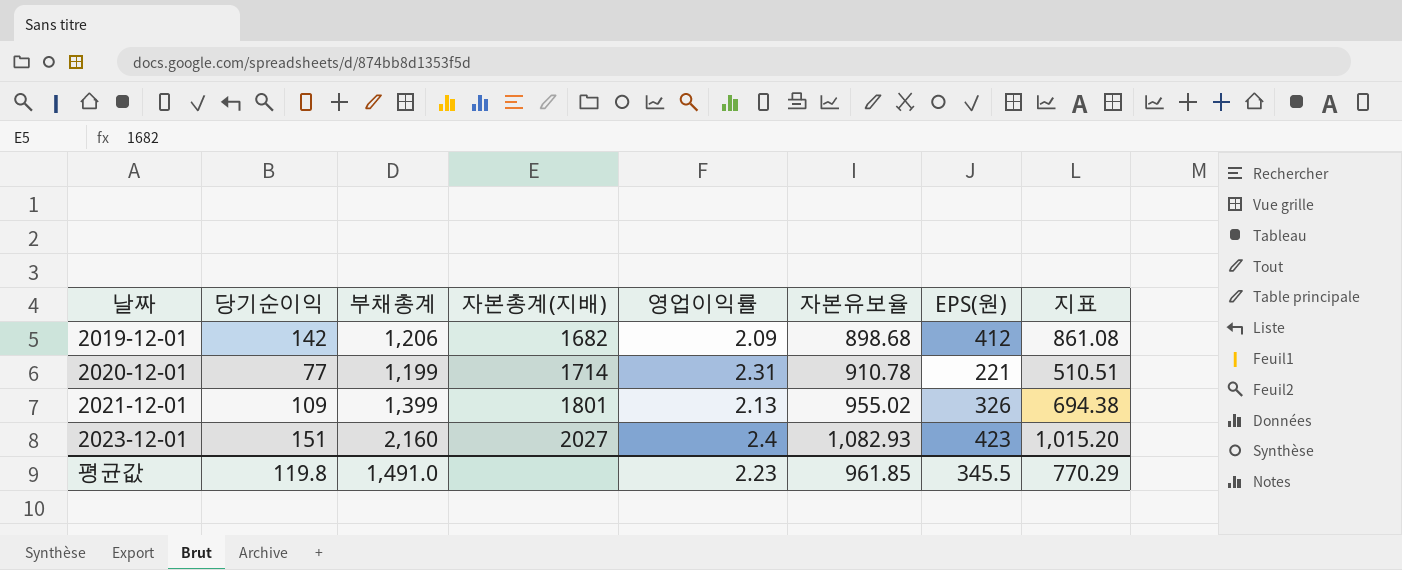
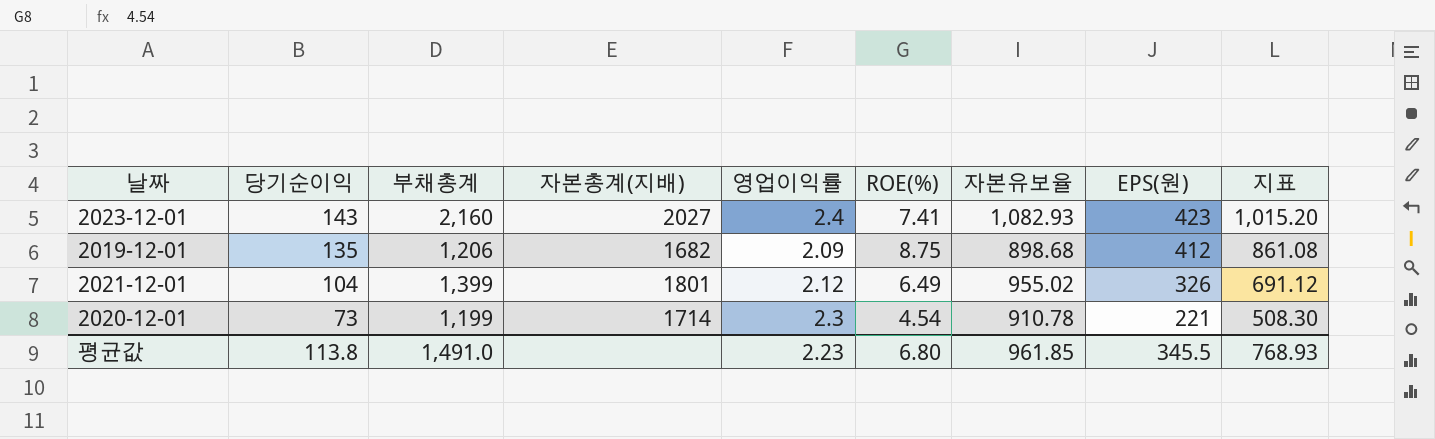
row order: 날짜 ascending -> 당기순이익 descending
column ROE(%) | position: none -> 6
2023-12-01 | 당기순이익: 151 -> 143
2019-12-01 | 당기순이익: 142 -> 135
2021-12-01 | 당기순이익: 109 -> 104
2021-12-01 | 영업이익률: 2.13 -> 2.12
2021-12-01 | 지표: 694.38 -> 691.12
2020-12-01 | 당기순이익: 77 -> 73
2020-12-01 | 영업이익률: 2.31 -> 2.3
2020-12-01 | 지표: 510.51 -> 508.30
평균값 | 당기순이익: 119.8 -> 113.8
평균값 | 지표: 770.29 -> 768.93

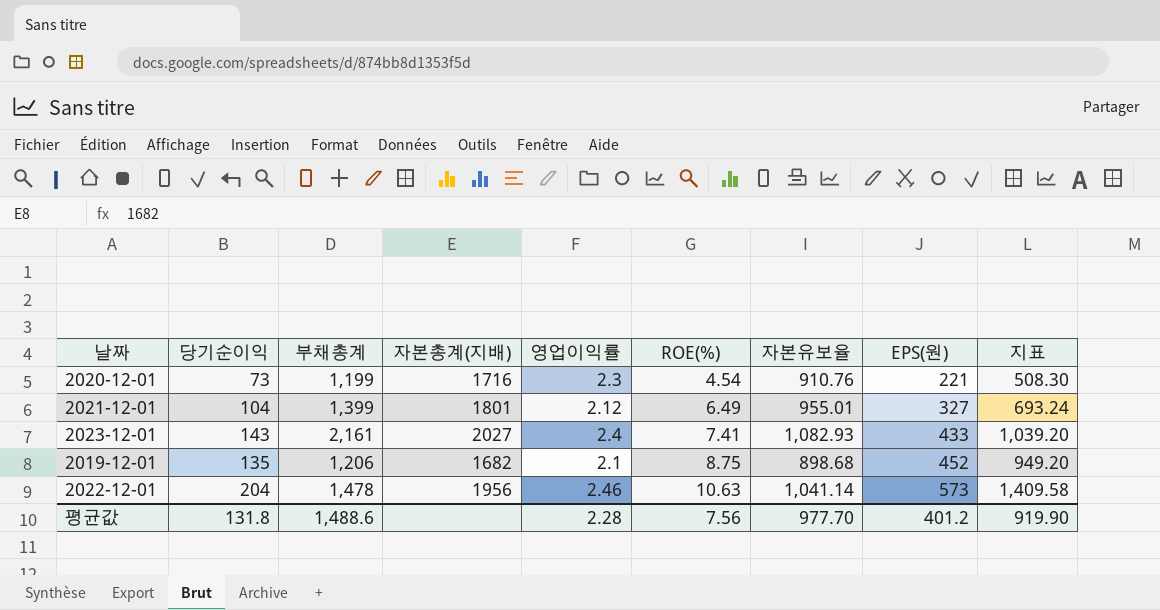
row order: 당기순이익 descending -> ROE(%) ascending
2020-12-01 | 자본총계(지배): 1714 -> 1716
2020-12-01 | 자본유보율: 910.78 -> 910.76
2021-12-01 | 자본유보율: 955.02 -> 955.01
2021-12-01 | EPS(원): 326 -> 327
2021-12-01 | 지표: 691.12 -> 693.24
2023-12-01 | 부채총계: 2,160 -> 2,161
2023-12-01 | EPS(원): 423 -> 433
2023-12-01 | 지표: 1,015.20 -> 1,039.20
2019-12-01 | 영업이익률: 2.09 -> 2.1
2019-12-01 | EPS(원): 412 -> 452
2019-12-01 | 지표: 861.08 -> 949.20
row 2022-12-01: none -> 204 | 1,478 | 1956 | 2.46 | 10.63 | 1,041.14 | 573 | 1,409.58
평균값 | 당기순이익: 113.8 -> 131.8
평균값 | 부채총계: 1,491.0 -> 1,488.6
평균값 | 영업이익률: 2.23 -> 2.28
평균값 | ROE(%): 6.80 -> 7.56
평균값 | 자본유보율: 961.85 -> 977.70
평균값 | EPS(원): 345.5 -> 401.2
평균값 | 지표: 768.93 -> 919.90

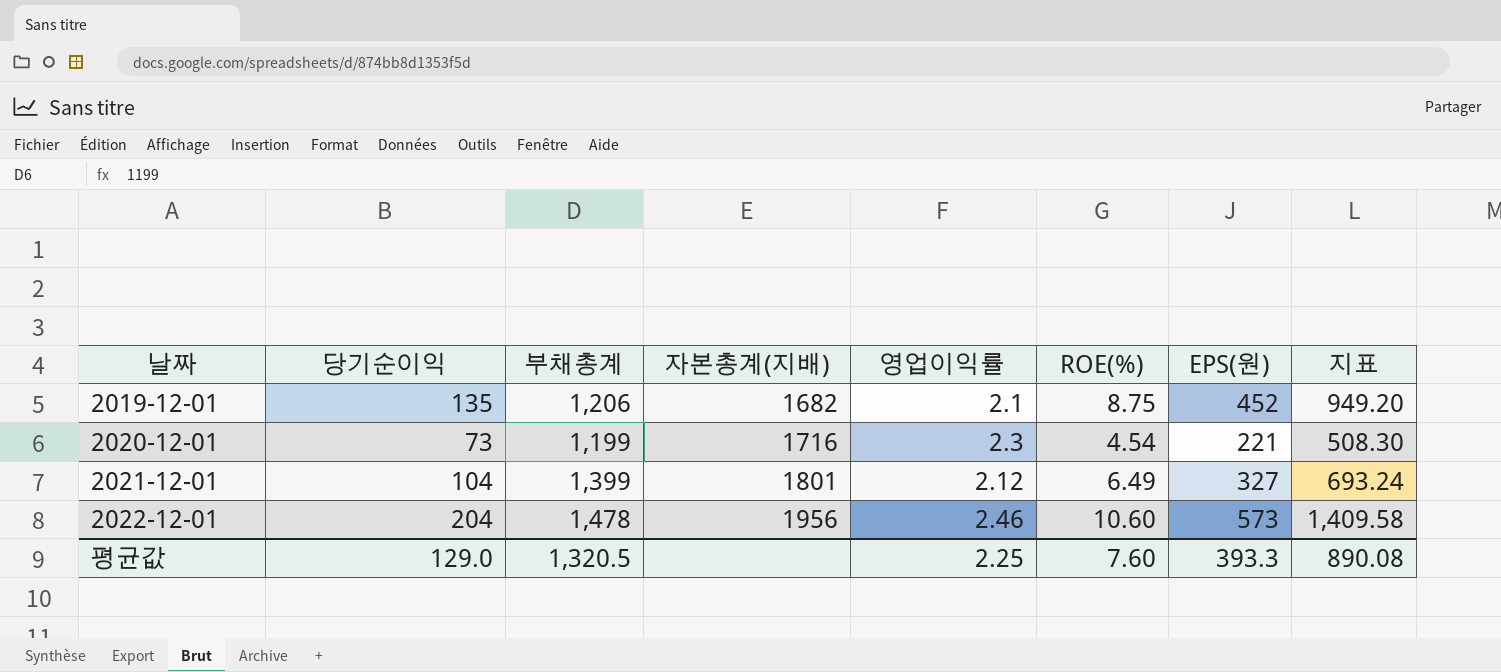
row order: ROE(%) ascending -> 날짜 ascending
column 자본유보율 | position: 7 -> none
row 2023-12-01: 143 | 2,161 | 2027 | 2.4 | 7.41 | 1,082.93 | 433 | 1,039.20 -> none
2022-12-01 | ROE(%): 10.63 -> 10.60
평균값 | 당기순이익: 131.8 -> 129.0
평균값 | 부채총계: 1,488.6 -> 1,320.5
평균값 | 영업이익률: 2.28 -> 2.25
평균값 | ROE(%): 7.56 -> 7.60
평균값 | EPS(원): 401.2 -> 393.3
평균값 | 지표: 919.90 -> 890.08

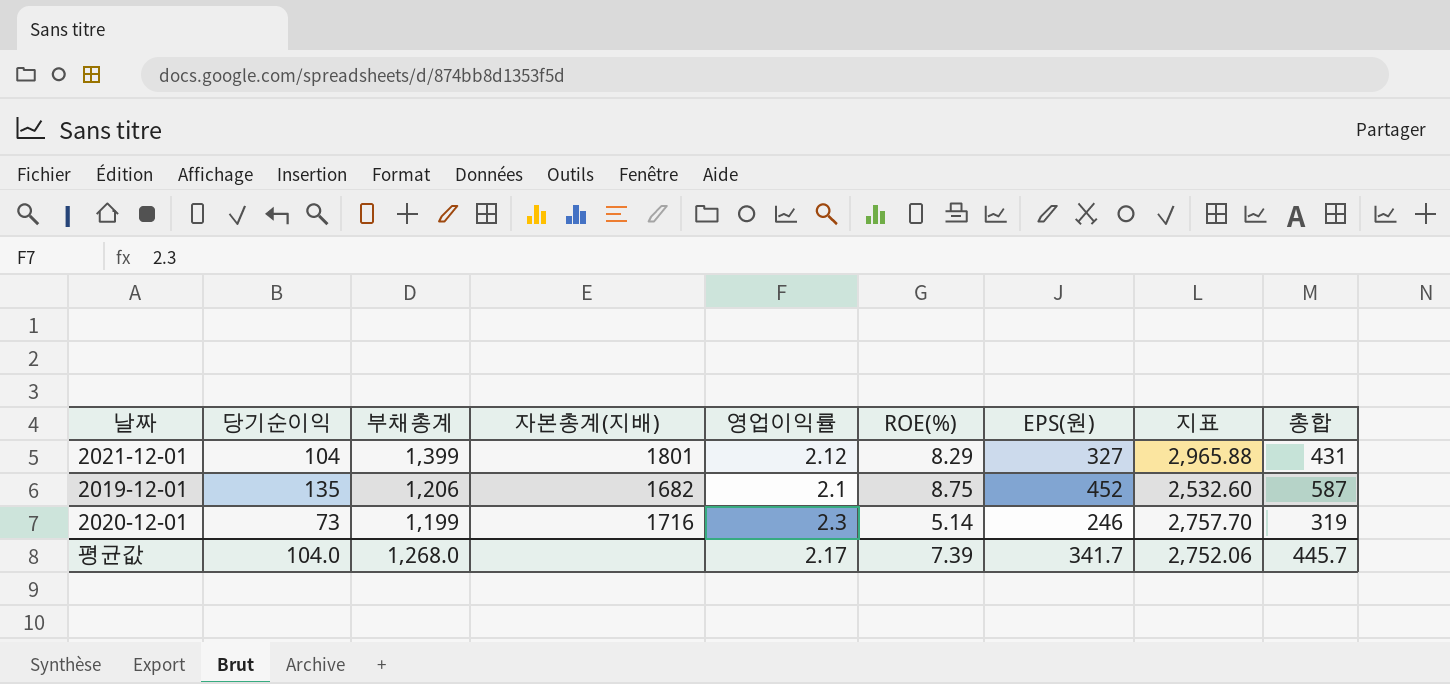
row order: 날짜 ascending -> 부채총계 descending
column 지표 | formula: [영업이익률] * [EPS(원)] -> [부채총계] * [영업이익률]
column 총합 | formula: none -> [당기순이익] + [EPS(원)]
row 2022-12-01: 204 | 1,478 | 1956 | 2.46 | 10.60 | 573 | 1,409.58 -> none
2021-12-01 | ROE(%): 6.49 -> 8.29
2020-12-01 | ROE(%): 4.54 -> 5.14
2020-12-01 | EPS(원): 221 -> 246
평균값 | 당기순이익: 129.0 -> 104.0
평균값 | 부채총계: 1,320.5 -> 1,268.0
평균값 | 영업이익률: 2.25 -> 2.17
평균값 | ROE(%): 7.60 -> 7.39
평균값 | EPS(원): 393.3 -> 341.7
평균값 | 지표: 890.08 -> 2,752.06

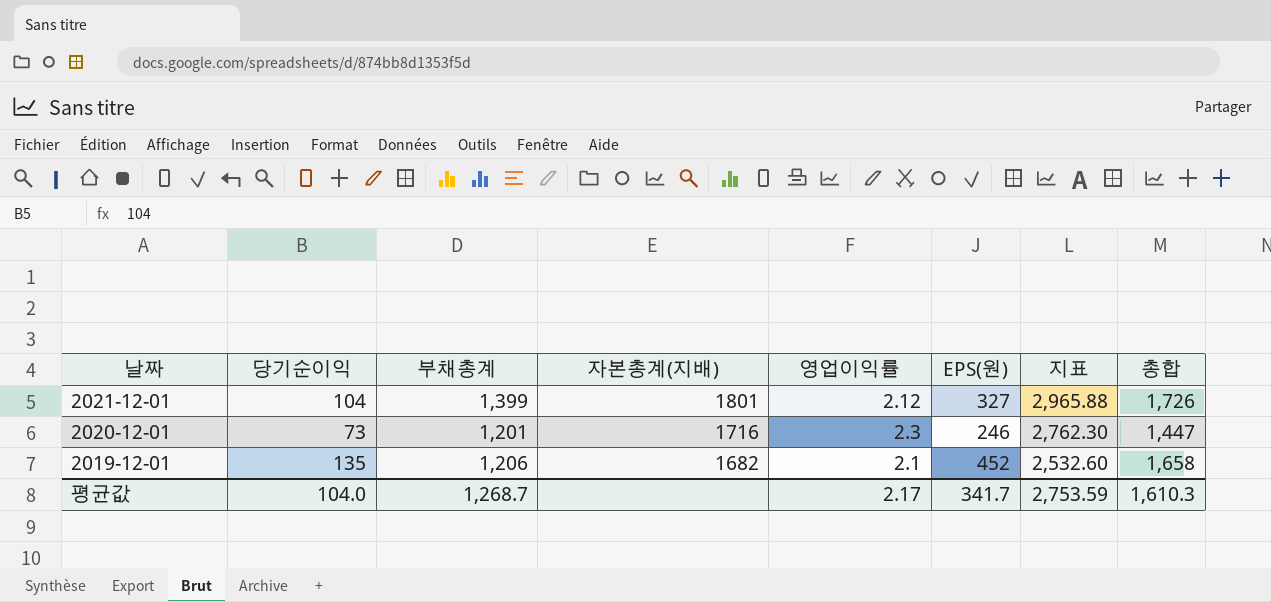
row order: 부채총계 descending -> 날짜 descending
column ROE(%) | position: 6 -> none
column 총합 | formula: [당기순이익] + [EPS(원)] -> [부채총계] + [EPS(원)]
2020-12-01 | 부채총계: 1,199 -> 1,201
2020-12-01 | 지표: 2,757.70 -> 2,762.30
평균값 | 부채총계: 1,268.0 -> 1,268.7
평균값 | 지표: 2,752.06 -> 2,753.59
평균값 | 총합: 445.7 -> 1,610.3

